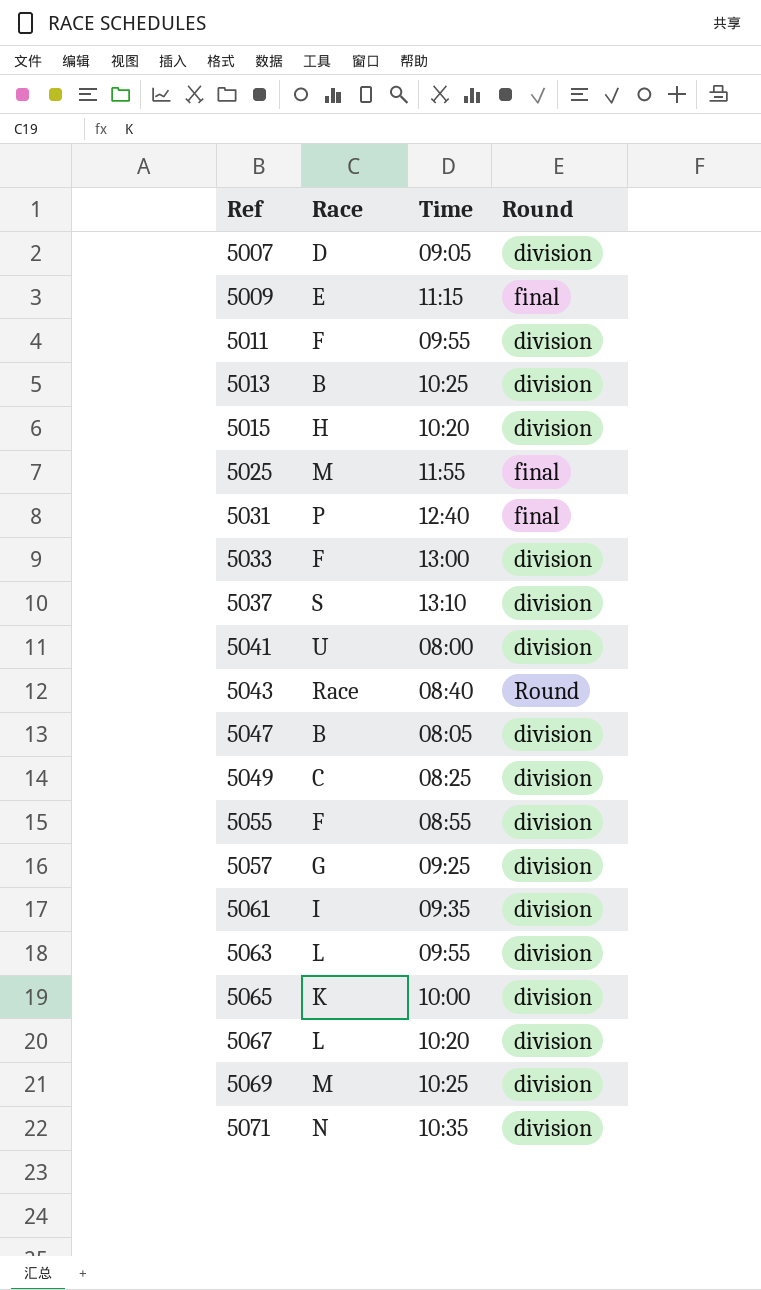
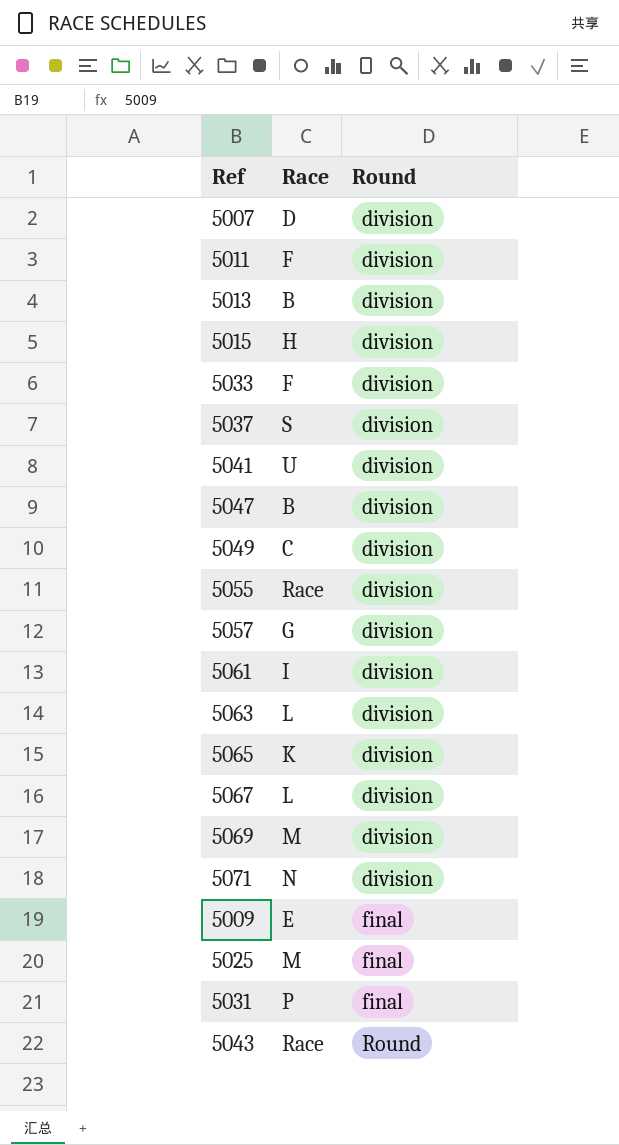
row order: Ref ascending -> Round ascending
column Time | position: 3 -> none
5055 | Race: F -> Race

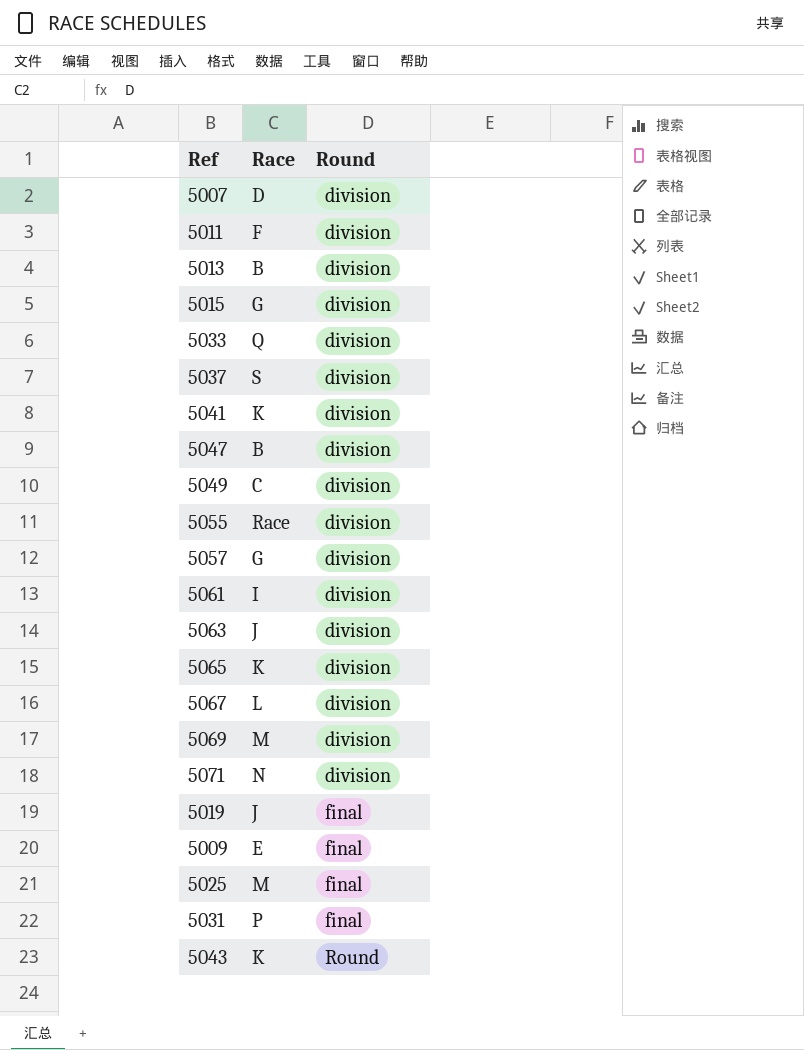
5015 | Race: H -> G
5033 | Race: F -> Q
5041 | Race: U -> K
5063 | Race: L -> J
row 5019: none -> J | final
5043 | Race: Race -> K

